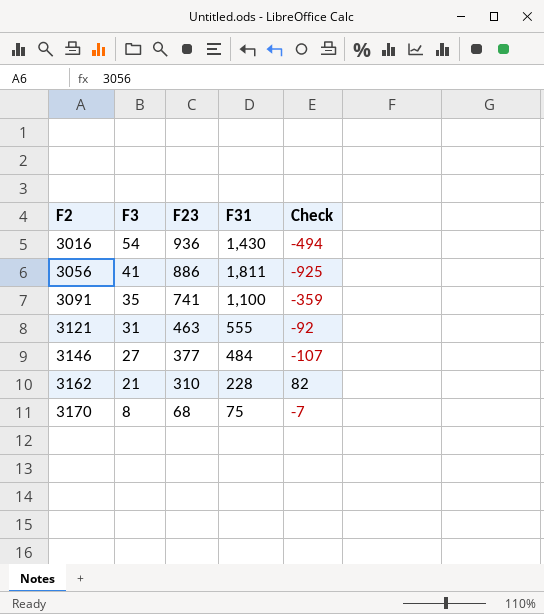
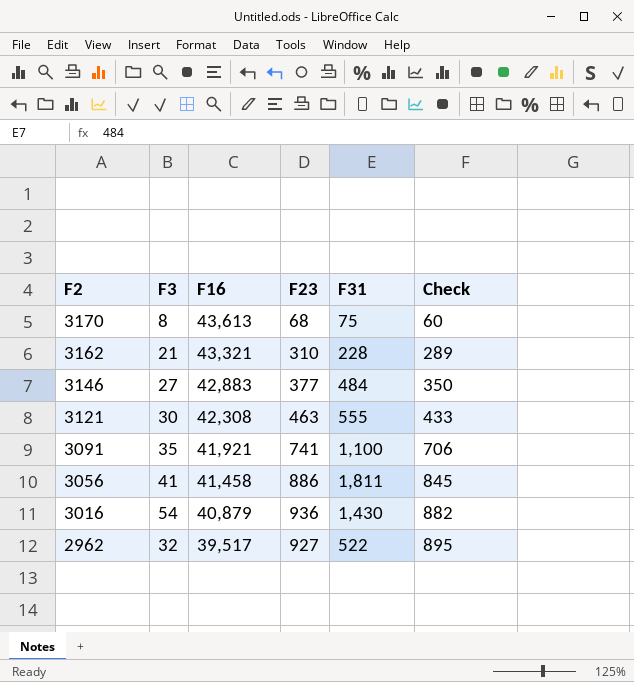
row order: F2 ascending -> F2 descending
column F16 | position: none -> 3
column Check | formula: [F23] - [F31] -> [F23] - [F3]
3121 | F3: 31 -> 30
row 2962: none -> 32 | 39,517 | 927 | 522 | 895

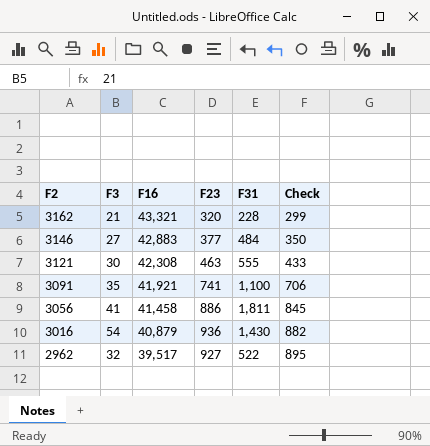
row 3170: 8 | 43,613 | 68 | 75 | 60 -> none
3162 | F23: 310 -> 320
3162 | Check: 289 -> 299

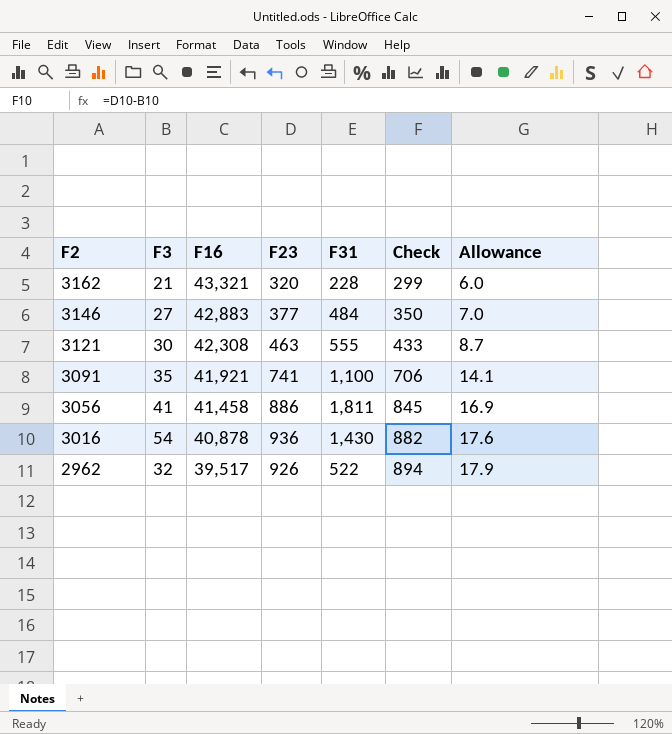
column Allowance | formula: none -> [Check] * 0.02
3016 | F16: 40,879 -> 40,878
2962 | F23: 927 -> 926
2962 | Check: 895 -> 894

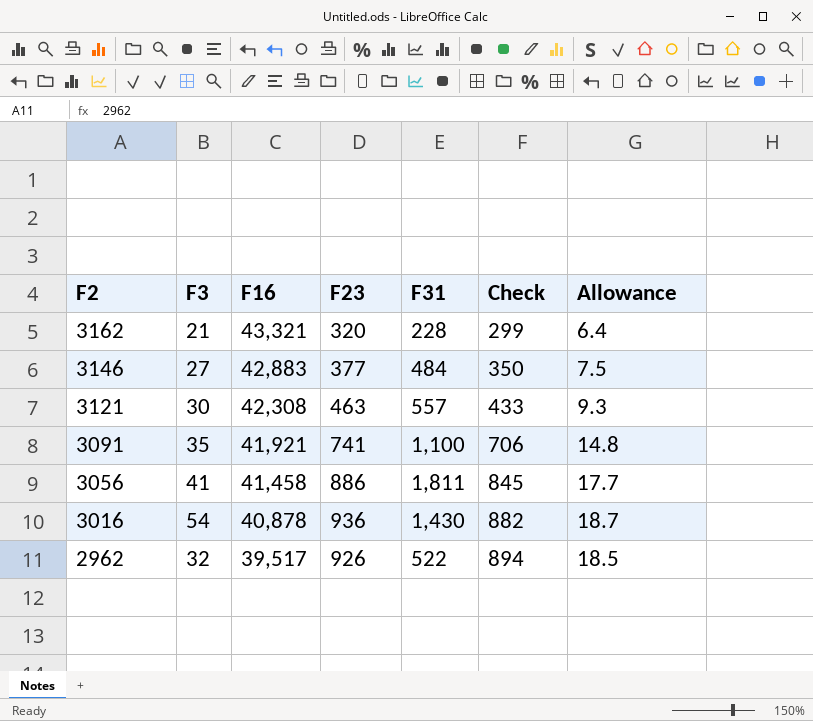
column Allowance | formula: [Check] * 0.02 -> [F23] * 0.02
3121 | F31: 555 -> 557

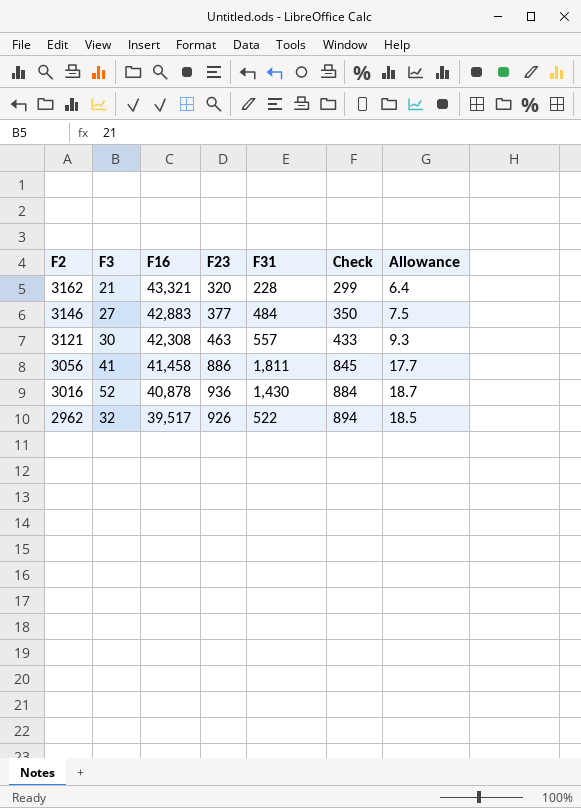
row 3091: 35 | 41,921 | 741 | 1,100 | 706 | 14.8 -> none
3016 | F3: 54 -> 52
3016 | Check: 882 -> 884

